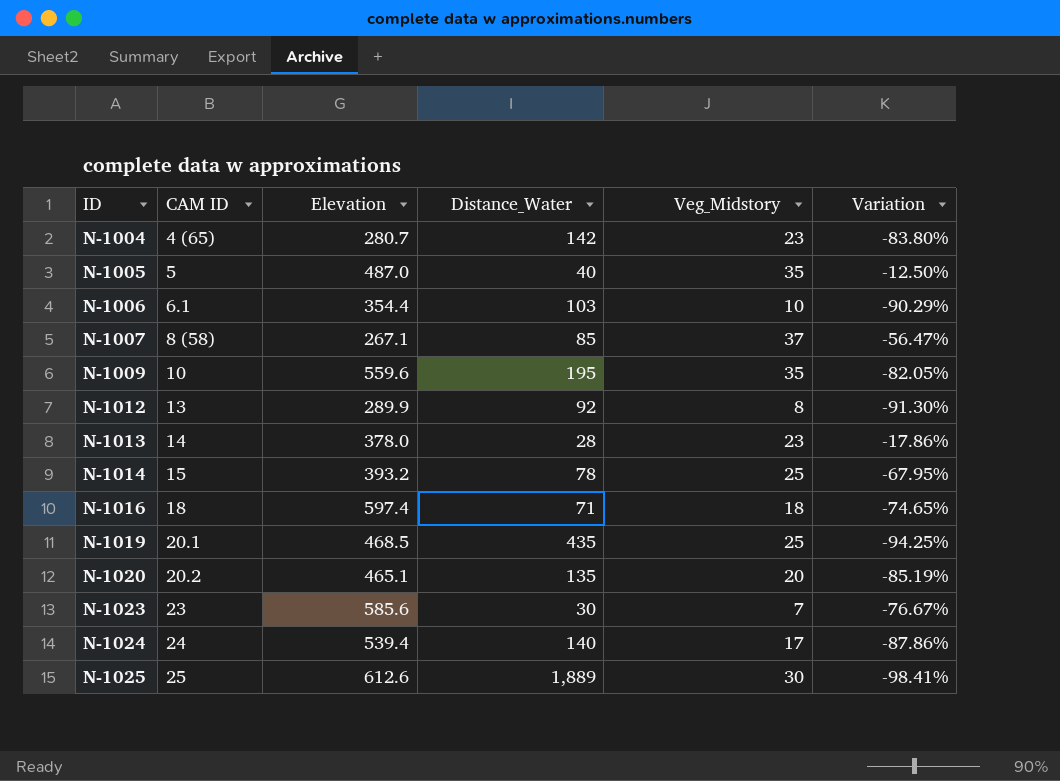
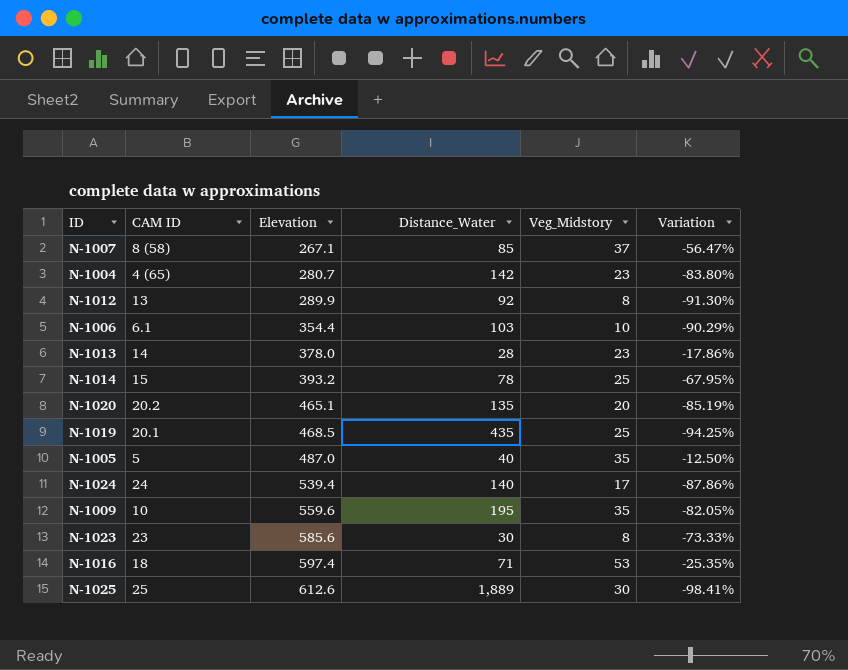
row order: ID ascending -> Elevation ascending
N-1023 | Veg_Midstory: 7 -> 8
N-1023 | Variation: -76.67% -> -73.33%
N-1016 | Veg_Midstory: 18 -> 53
N-1016 | Variation: -74.65% -> -25.35%

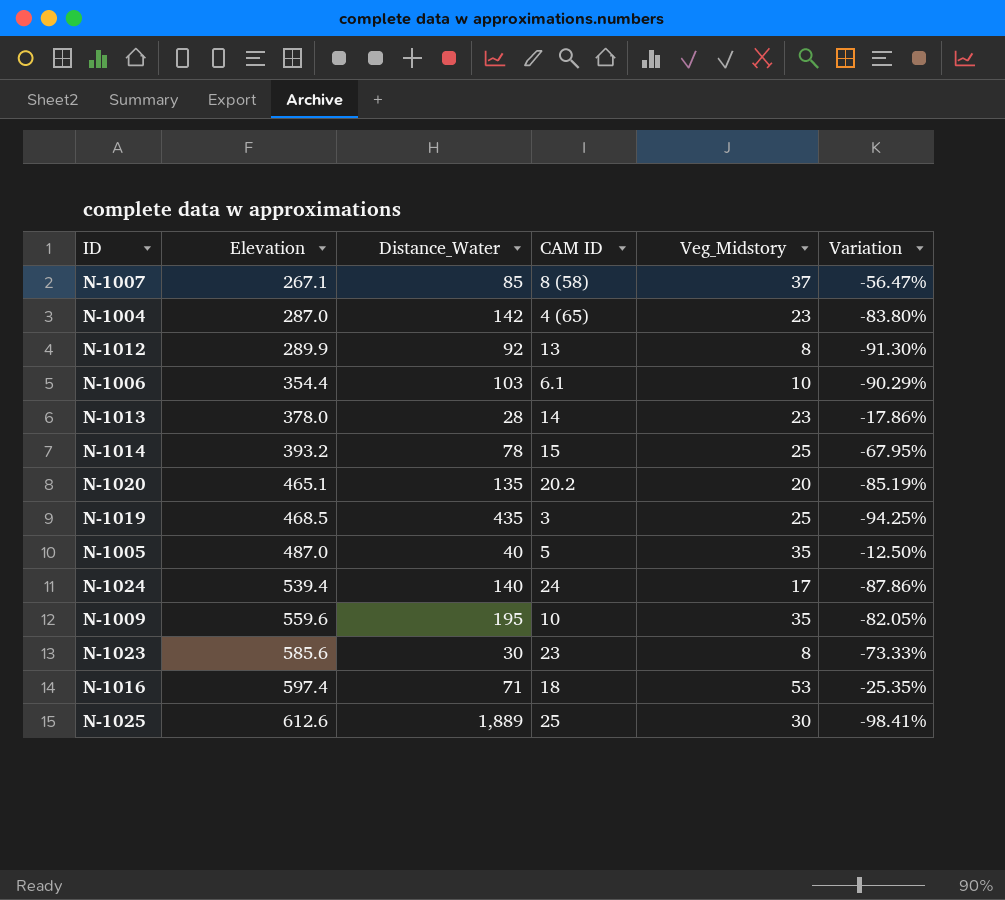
column CAM ID | position: 2 -> 4
N-1004 | Elevation: 280.7 -> 287.0
N-1019 | CAM ID: 20.1 -> 3

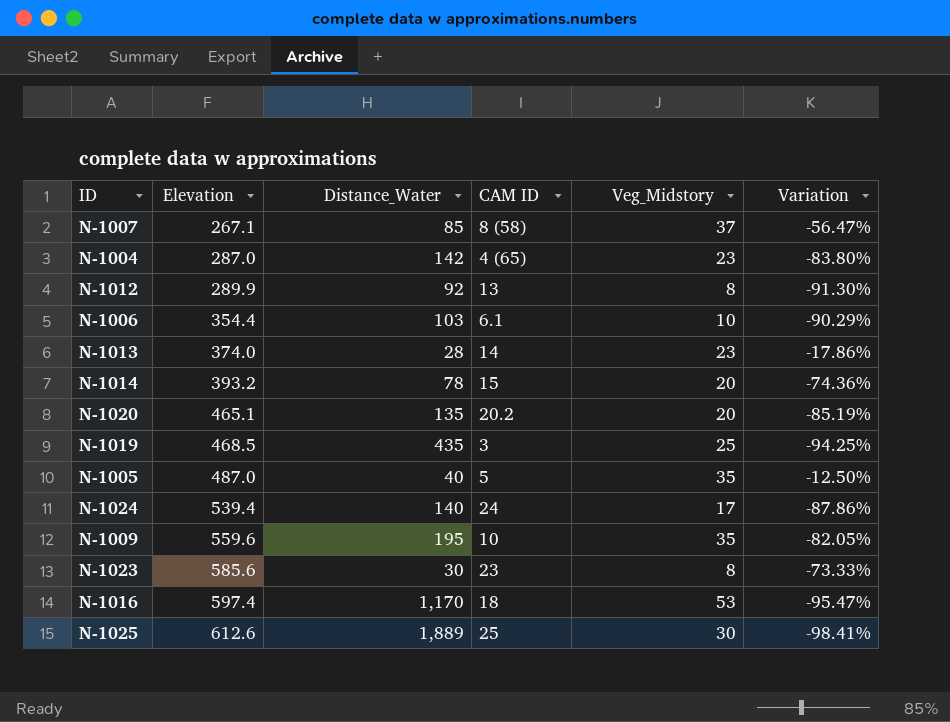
N-1013 | Elevation: 378.0 -> 374.0
N-1014 | Veg_Midstory: 25 -> 20
N-1014 | Variation: -67.95% -> -74.36%
N-1016 | Distance_Water: 71 -> 1,170
N-1016 | Variation: -25.35% -> -95.47%

